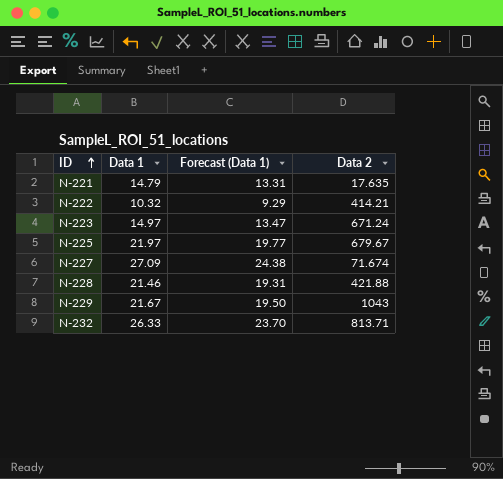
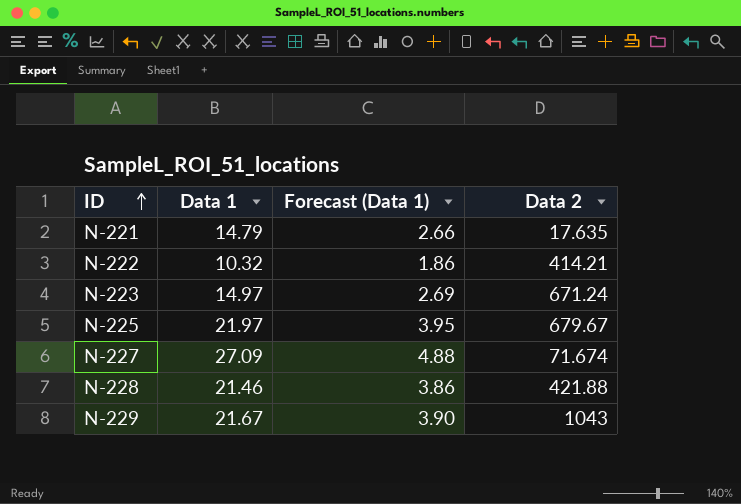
column Forecast (Data 1) | formula: [Data 1] * 0.9 -> [Data 1] * 0.18
row N-232: 26.33 | 23.70 | 813.71 -> none

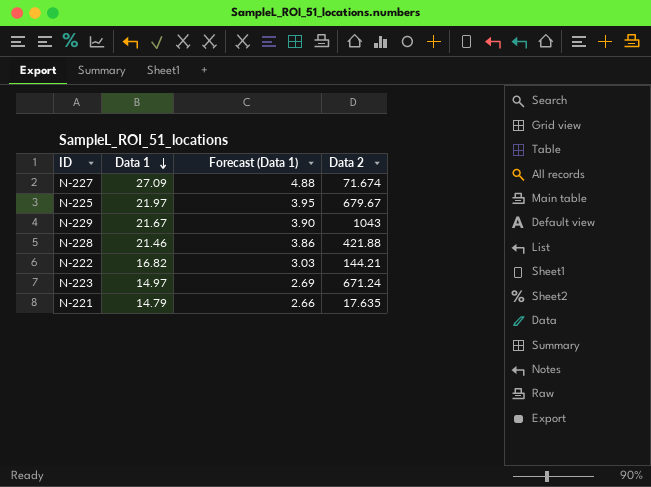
row order: ID ascending -> Data 1 descending
N-222 | Data 1: 10.32 -> 16.82
N-222 | Forecast (Data 1): 1.86 -> 3.03
N-222 | Data 2: 414.21 -> 144.21

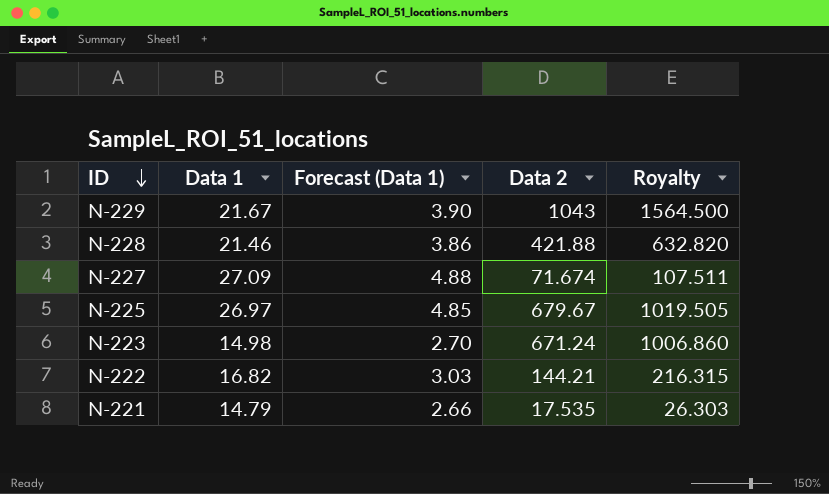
row order: Data 1 descending -> ID descending
column Royalty | formula: none -> [Data 2] * 1.5
N-225 | Data 1: 21.97 -> 26.97
N-225 | Forecast (Data 1): 3.95 -> 4.85
N-223 | Data 1: 14.97 -> 14.98
N-223 | Forecast (Data 1): 2.69 -> 2.70
N-221 | Data 2: 17.635 -> 17.535

